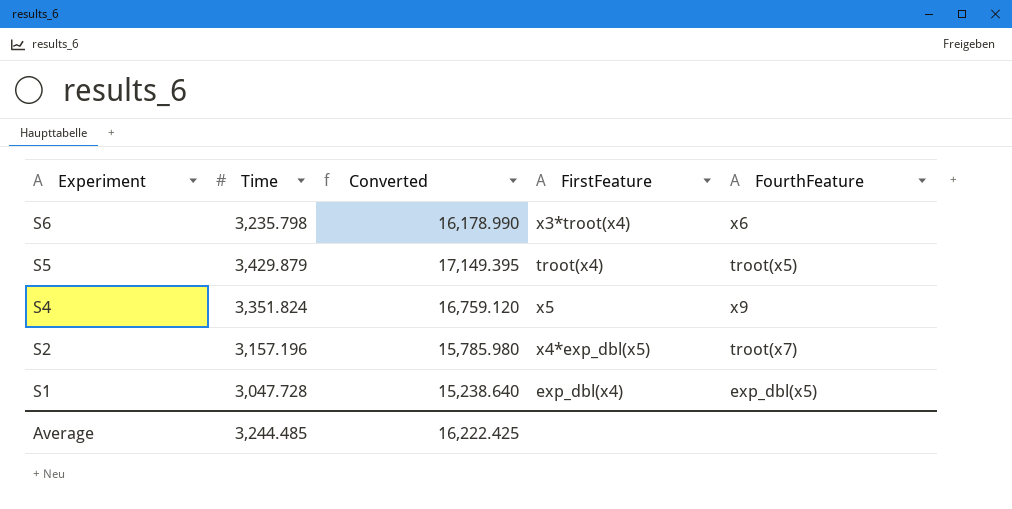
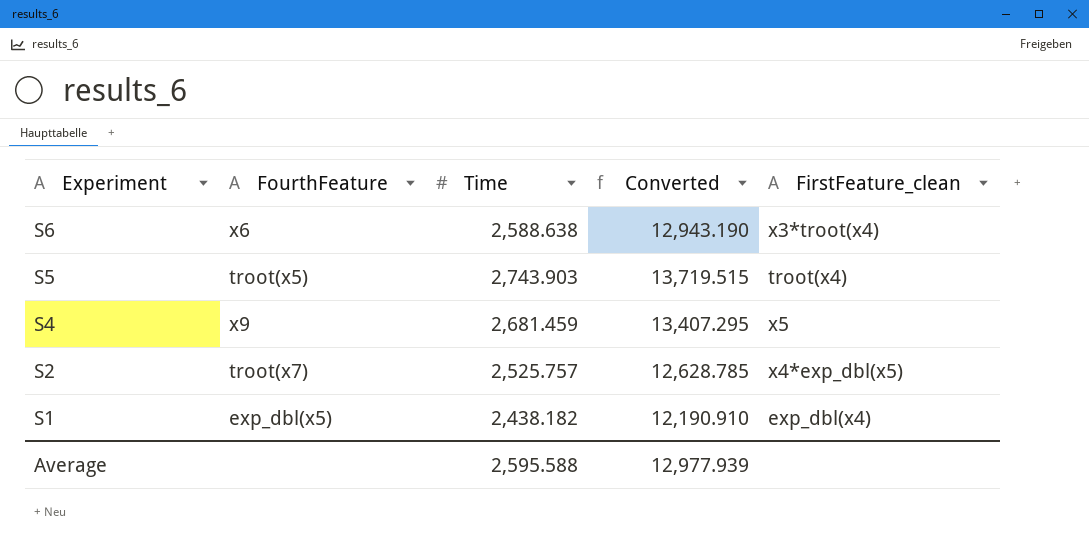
column FourthFeature | position: 5 -> 2
column name: FirstFeature -> FirstFeature_clean
S6 | Time: 3,235.798 -> 2,588.638
S6 | Converted: 16,178.990 -> 12,943.190
S5 | Time: 3,429.879 -> 2,743.903
S5 | Converted: 17,149.395 -> 13,719.515
S4 | Time: 3,351.824 -> 2,681.459
S4 | Converted: 16,759.120 -> 13,407.295
S2 | Time: 3,157.196 -> 2,525.757
S2 | Converted: 15,785.980 -> 12,628.785
S1 | Time: 3,047.728 -> 2,438.182
S1 | Converted: 15,238.640 -> 12,190.910
Average | Time: 3,244.485 -> 2,595.588
Average | Converted: 16,222.425 -> 12,977.939

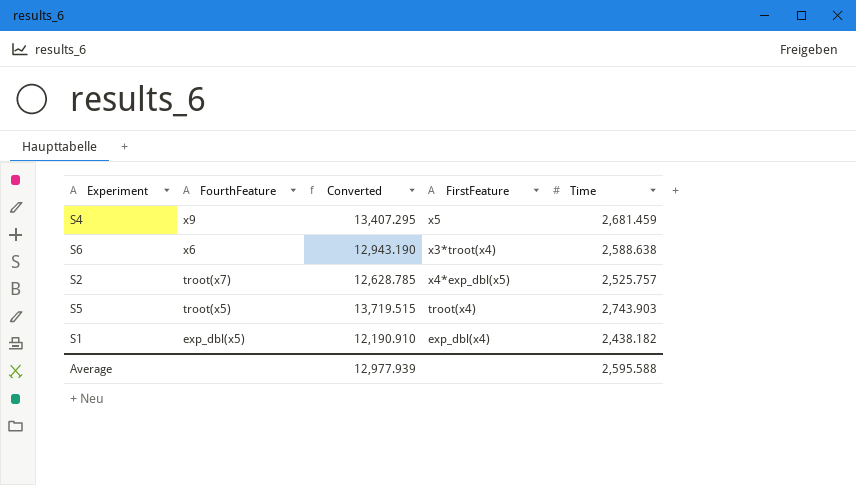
row order: Experiment descending -> FourthFeature descending
column name: FirstFeature_clean -> FirstFeature
column Time | position: 3 -> 5

